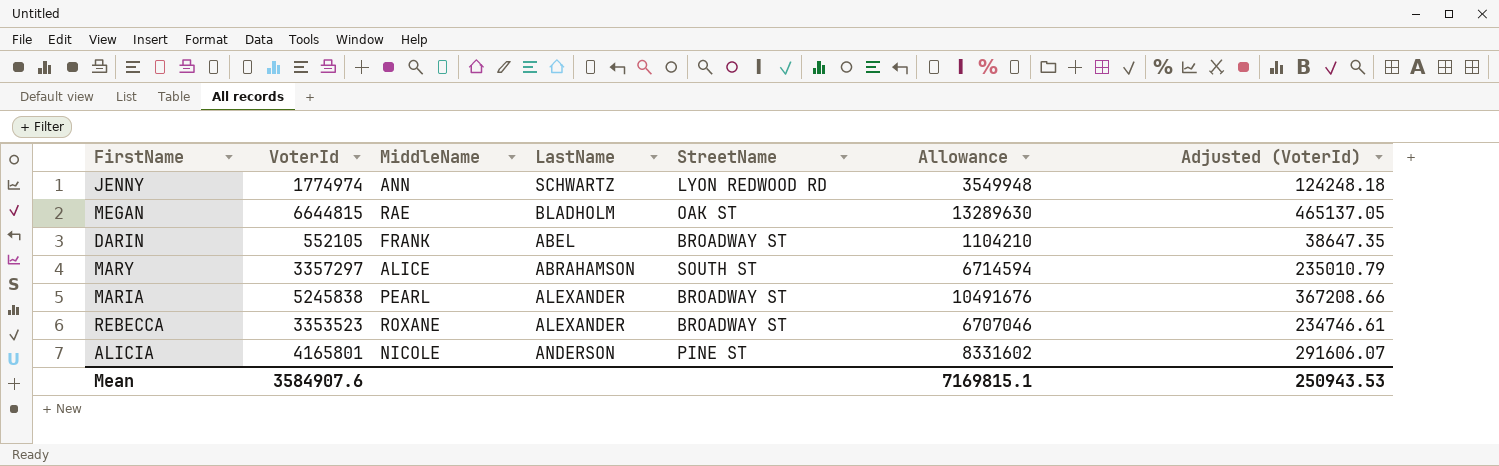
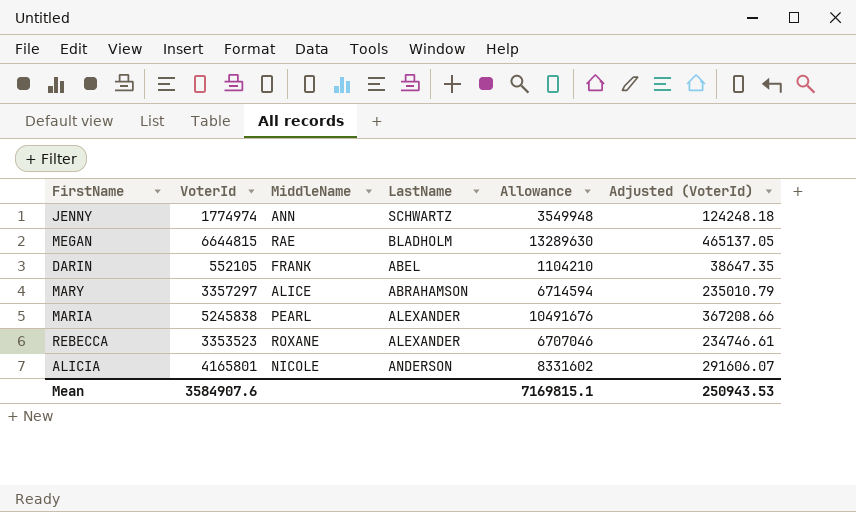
column StreetName | position: 5 -> none

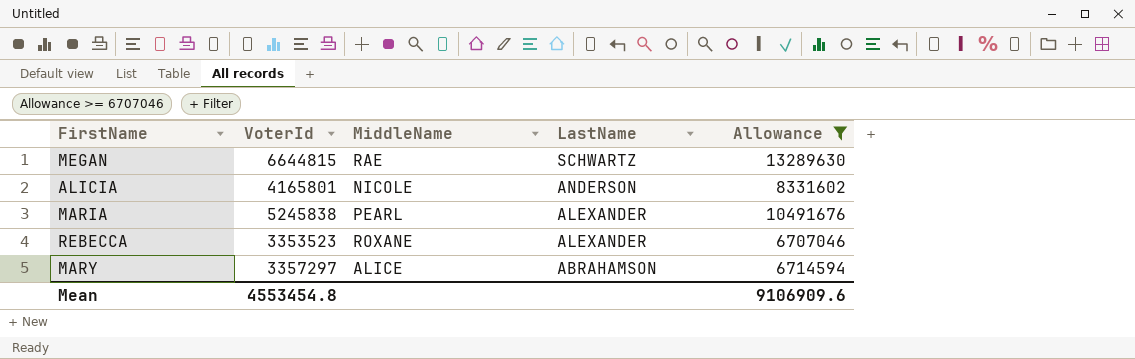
filter: none -> Allowance >= 6707046
row order: none -> LastName descending
column Adjusted (VoterId) | formula: [VoterId] * 0.07 -> none
MEGAN | LastName: BLADHOLM -> SCHWARTZ
Mean | VoterId: 3584907.6 -> 4553454.8
Mean | Allowance: 7169815.1 -> 9106909.6

